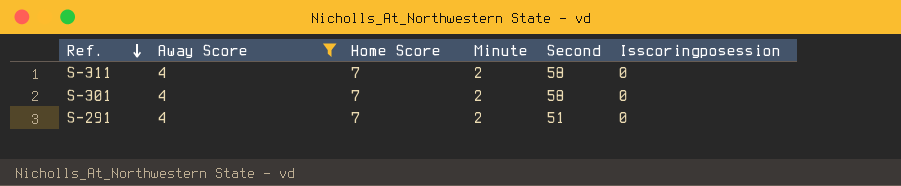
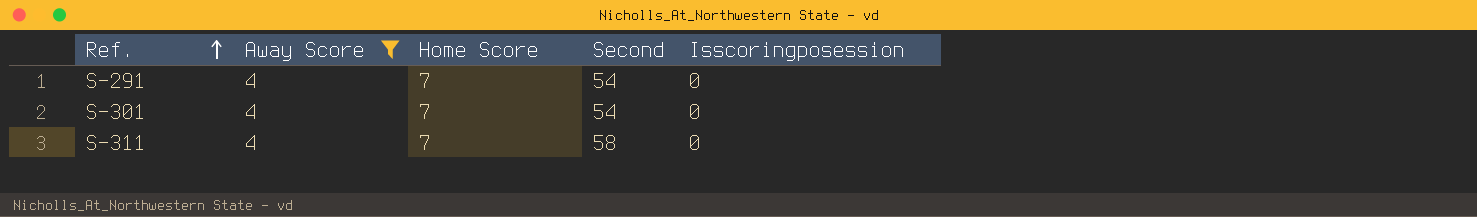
row order: Ref. descending -> Ref. ascending
column Minute | position: 4 -> none
S-291 | Second: 51 -> 54
S-301 | Second: 58 -> 54

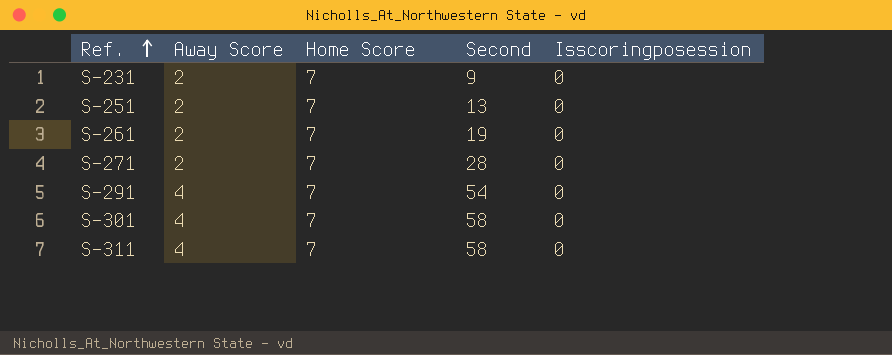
filter: Away Score = 4 -> none
S-301 | Second: 54 -> 58

